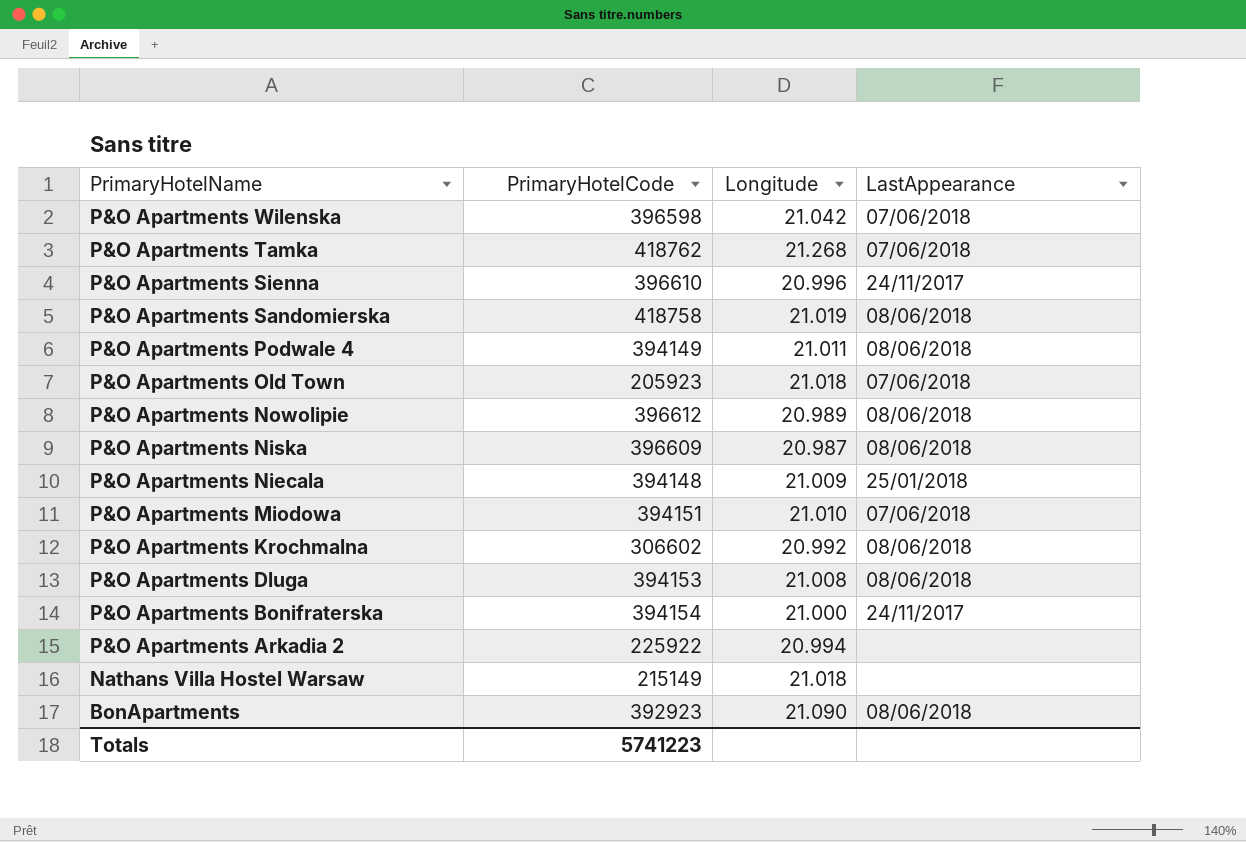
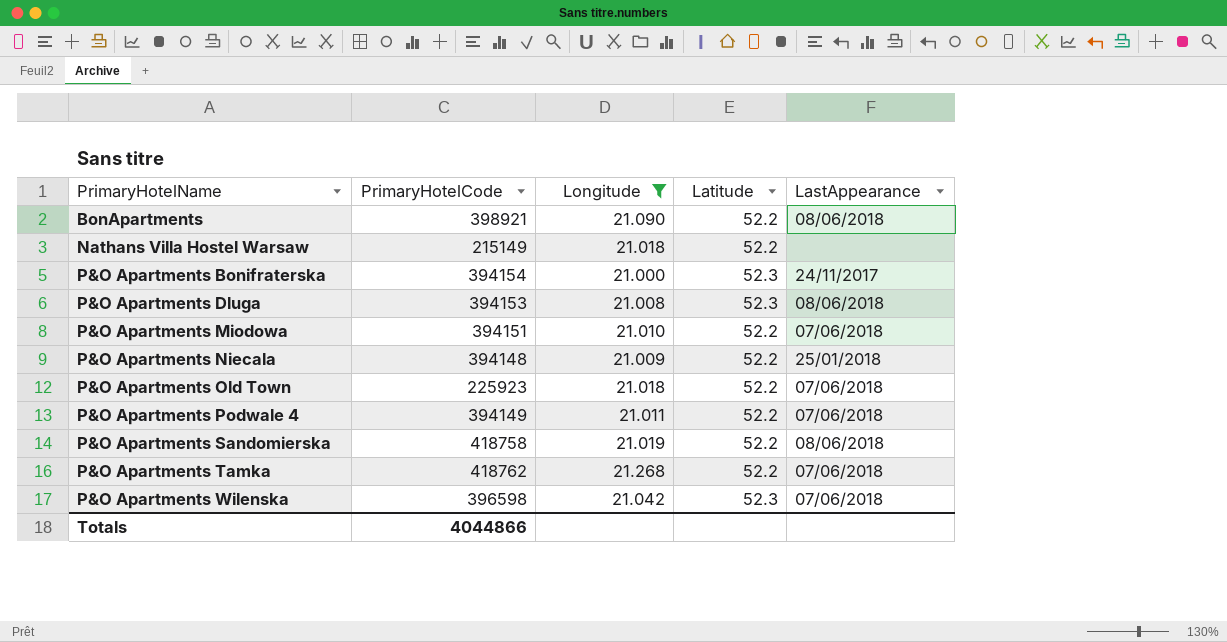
filter: none -> Longitude >= 21.000
row order: PrimaryHotelName descending -> PrimaryHotelName ascending
column Latitude | position: none -> 4
BonApartments | PrimaryHotelCode: 392923 -> 398921
P&O Apartments Old Town | PrimaryHotelCode: 205923 -> 225923
P&O Apartments Podwale 4 | LastAppearance: 08/06/2018 -> 07/06/2018
Totals | PrimaryHotelCode: 5741223 -> 4044866

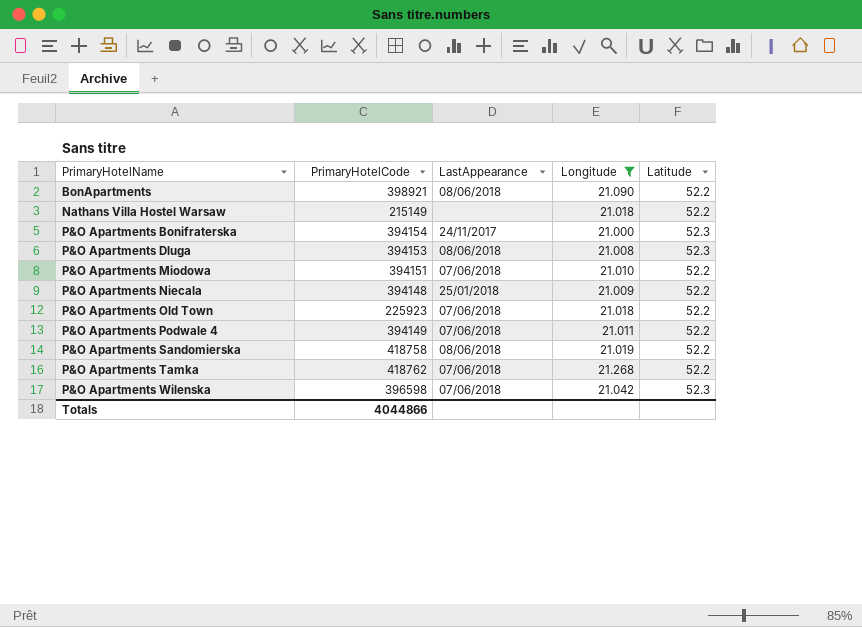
column LastAppearance | position: 5 -> 3

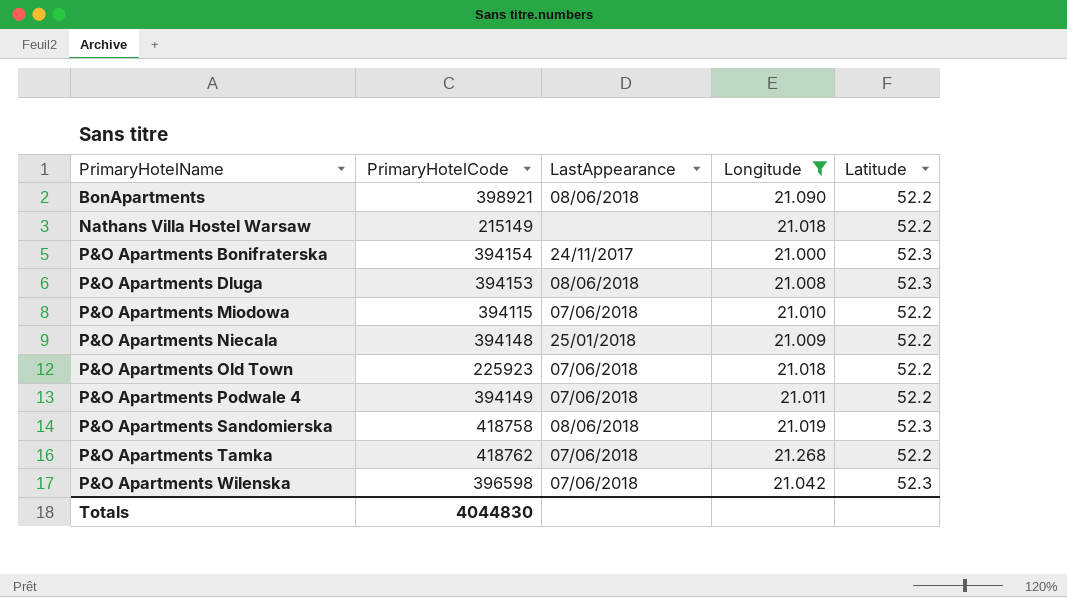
P&O Apartments Miodowa | PrimaryHotelCode: 394151 -> 394115
P&O Apartments Sandomierska | Latitude: 52.2 -> 52.3
Totals | PrimaryHotelCode: 4044866 -> 4044830

